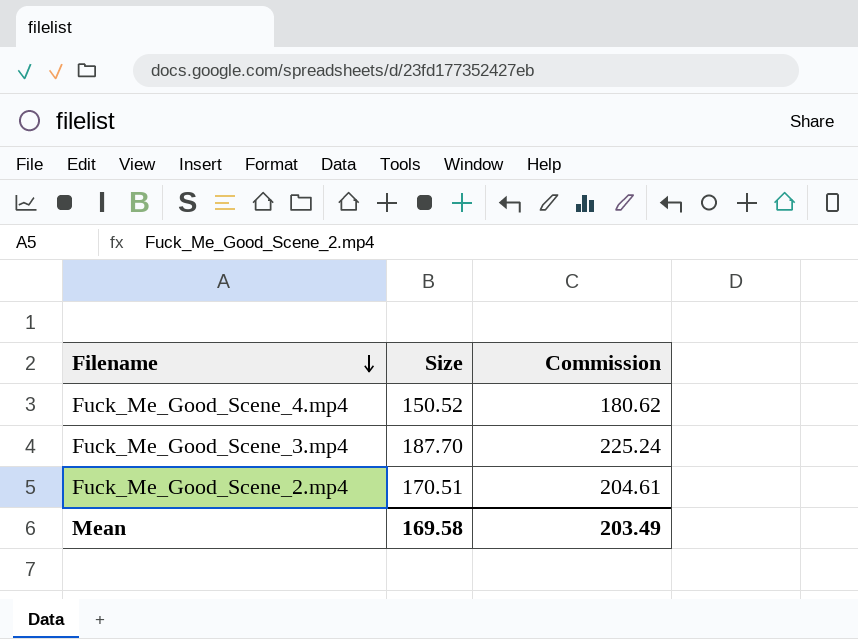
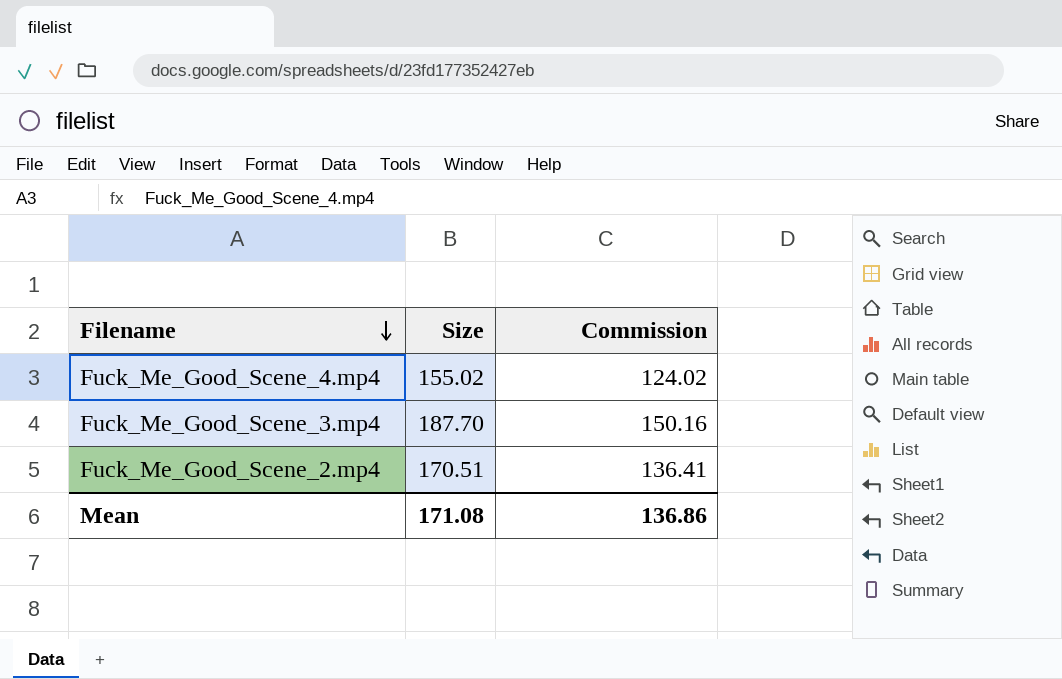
column Commission | formula: [Size] * 1.2 -> [Size] * 0.8
Fuck_Me_Good_Scene_4.mp4 | Size: 150.52 -> 155.02
Mean | Size: 169.58 -> 171.08
Mean | Commission: 203.49 -> 136.86

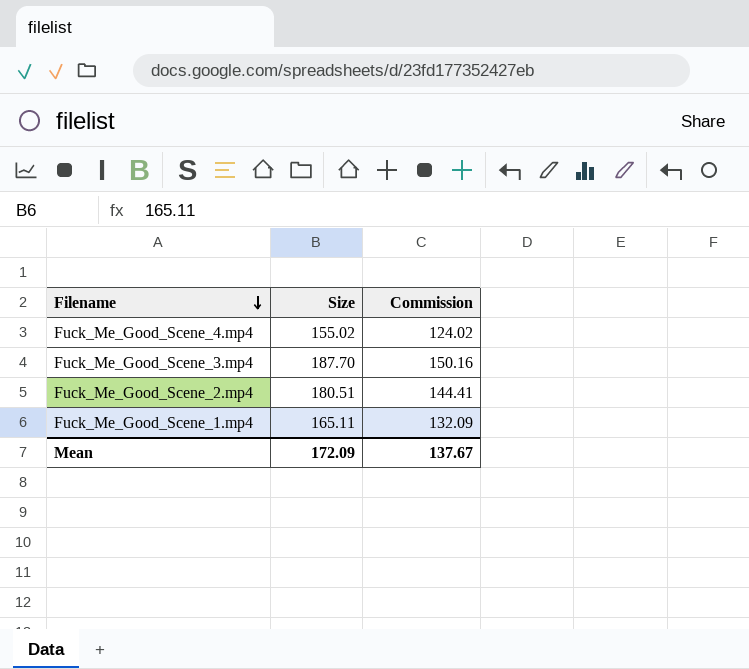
Fuck_Me_Good_Scene_2.mp4 | Size: 170.51 -> 180.51
Fuck_Me_Good_Scene_2.mp4 | Commission: 136.41 -> 144.41
row Fuck_Me_Good_Scene_1.mp4: none -> 165.11 | 132.09
Mean | Size: 171.08 -> 172.09
Mean | Commission: 136.86 -> 137.67

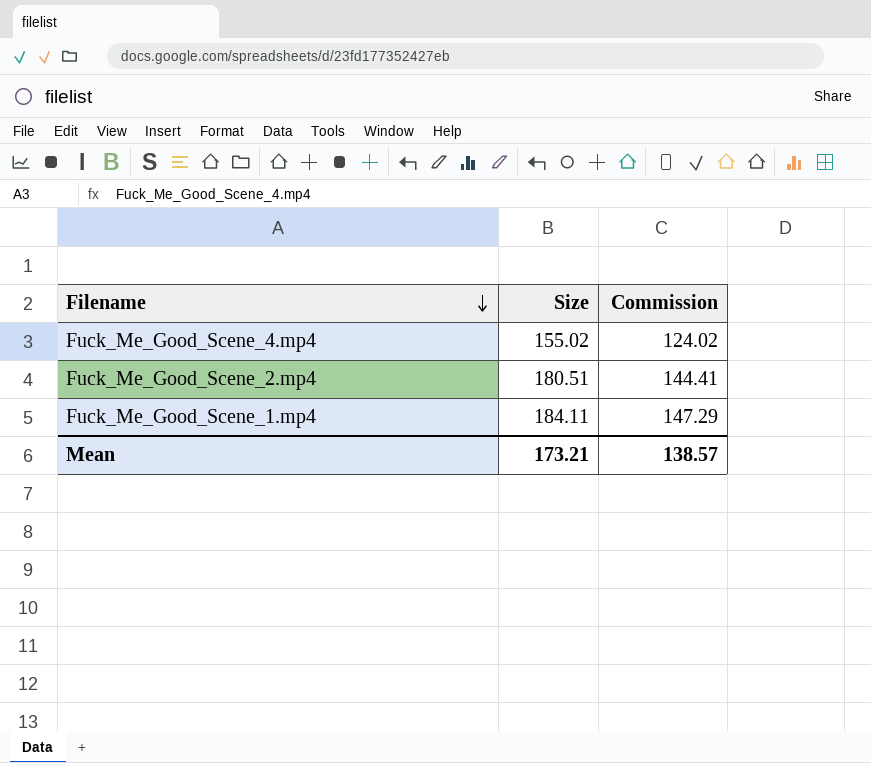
row Fuck_Me_Good_Scene_3.mp4: 187.70 | 150.16 -> none
Fuck_Me_Good_Scene_1.mp4 | Size: 165.11 -> 184.11
Fuck_Me_Good_Scene_1.mp4 | Commission: 132.09 -> 147.29
Mean | Size: 172.09 -> 173.21
Mean | Commission: 137.67 -> 138.57

